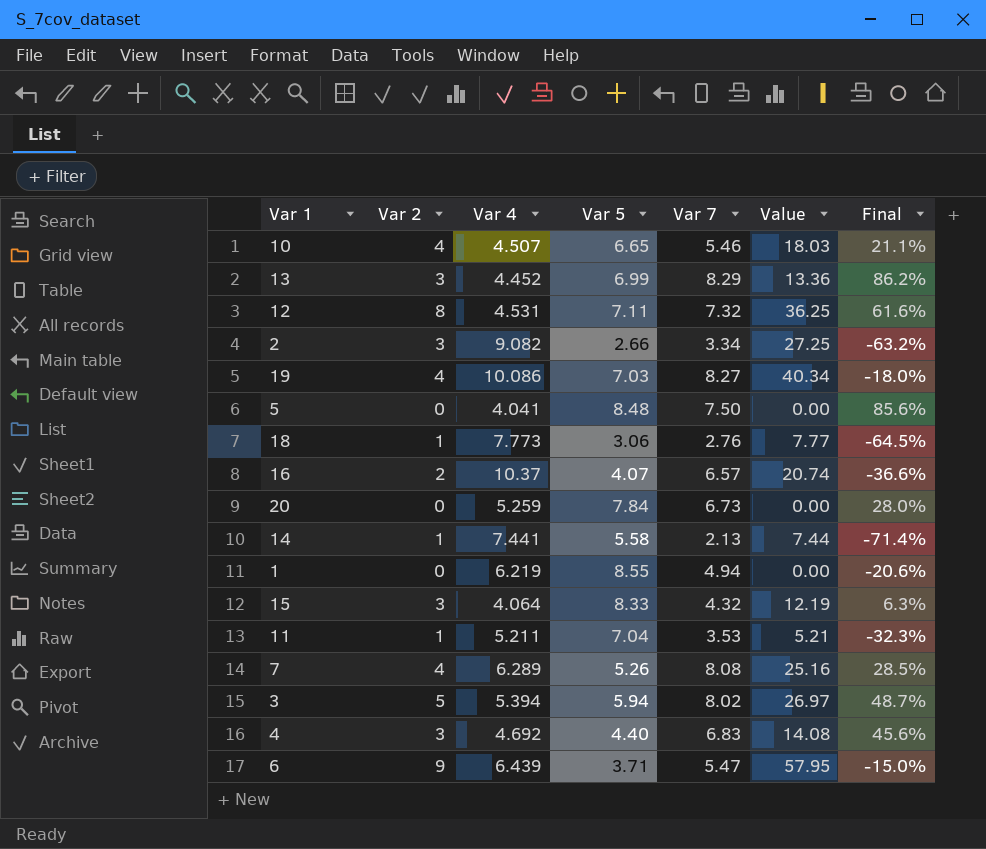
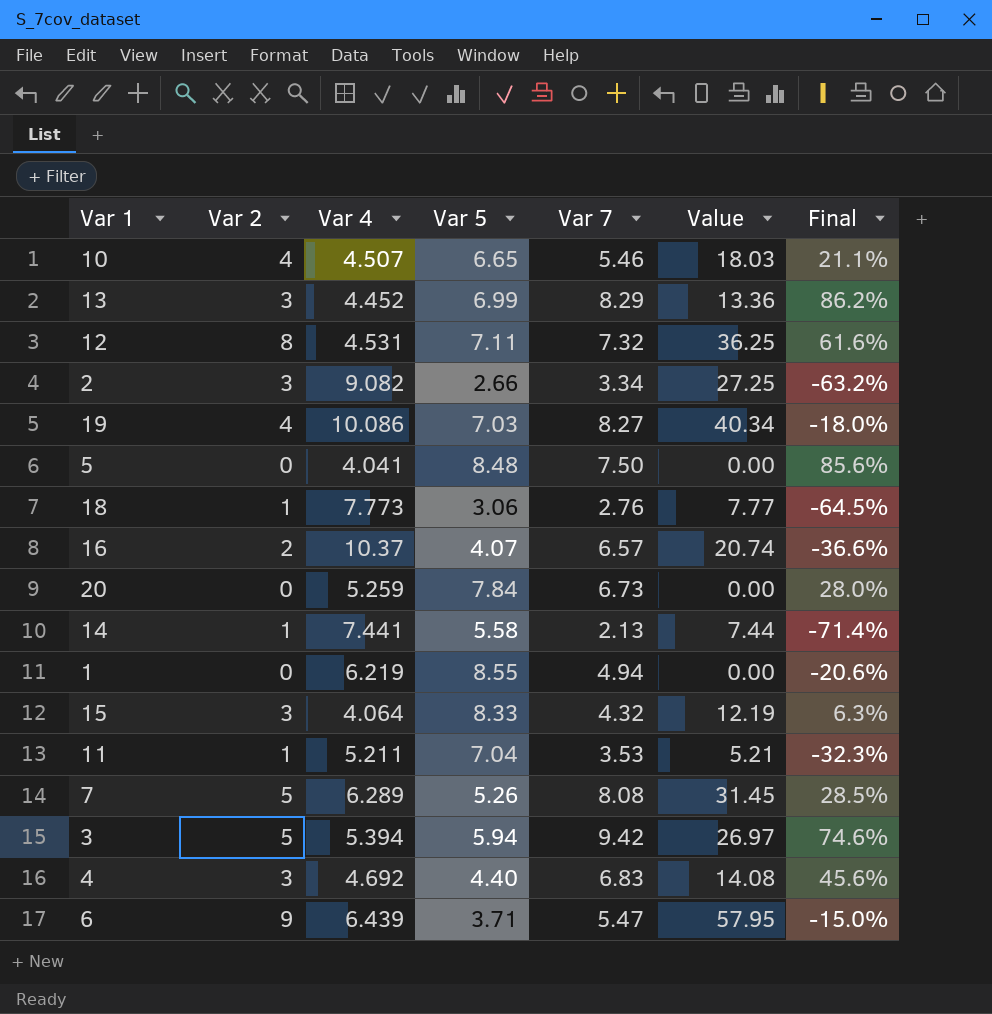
7 | Var 2: 4 -> 5
7 | Value: 25.16 -> 31.45
3 | Var 7: 8.02 -> 9.42
3 | Final: 48.7% -> 74.6%

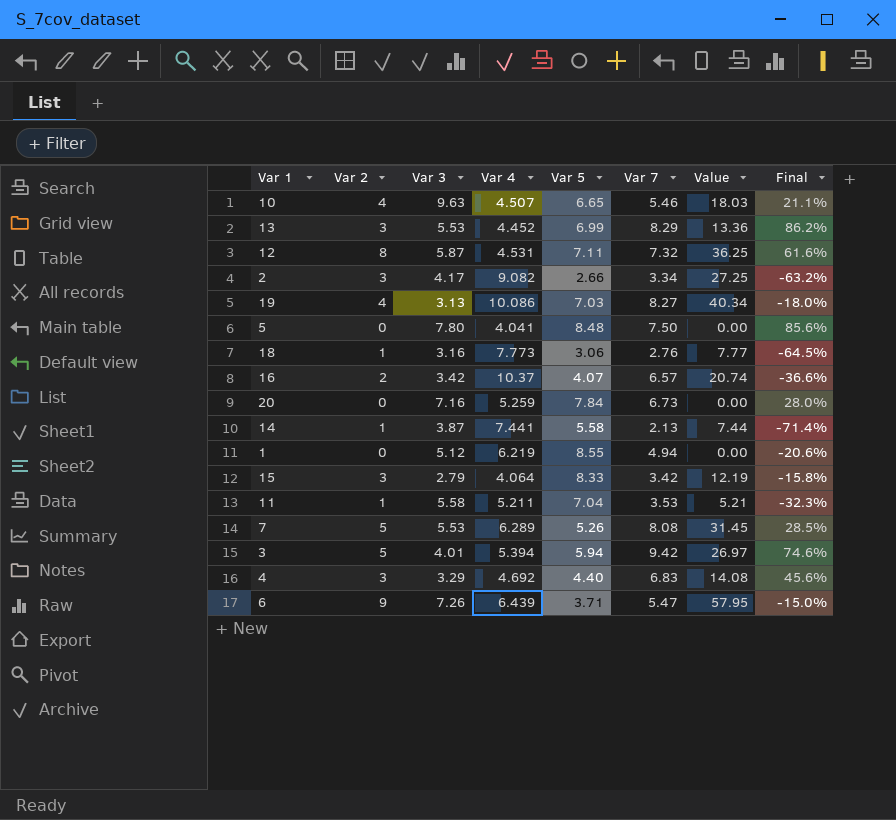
column Var 3 | position: none -> 3
15 | Var 7: 4.32 -> 3.42
15 | Final: 6.3% -> -15.8%

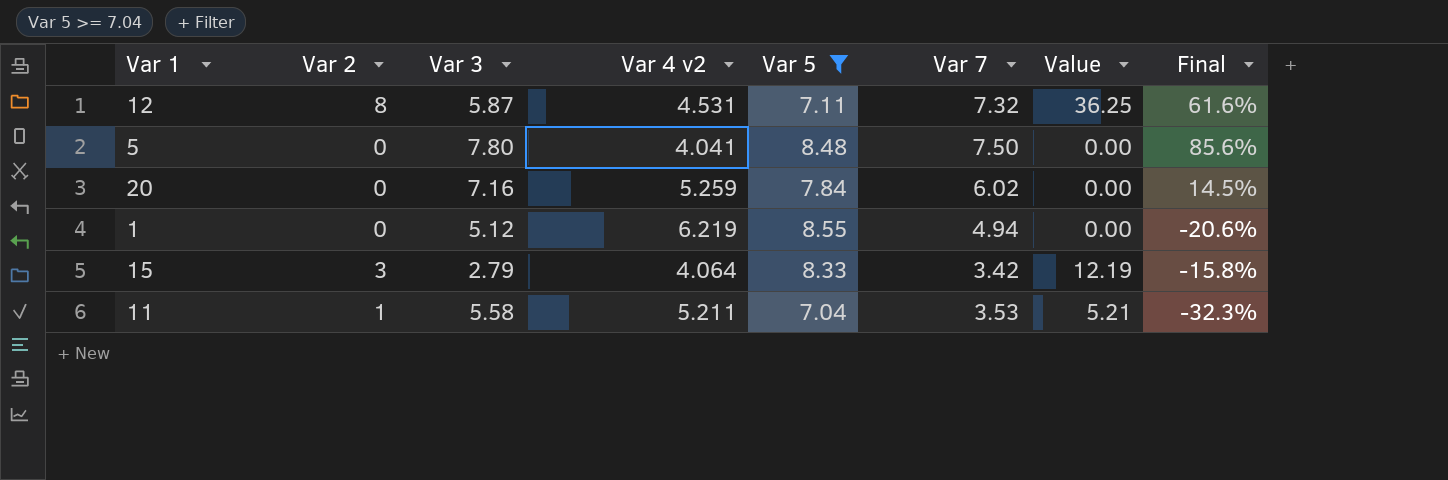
filter: none -> Var 5 >= 7.04
column name: Var 4 -> Var 4 v2
20 | Var 7: 6.73 -> 6.02
20 | Final: 28.0% -> 14.5%

